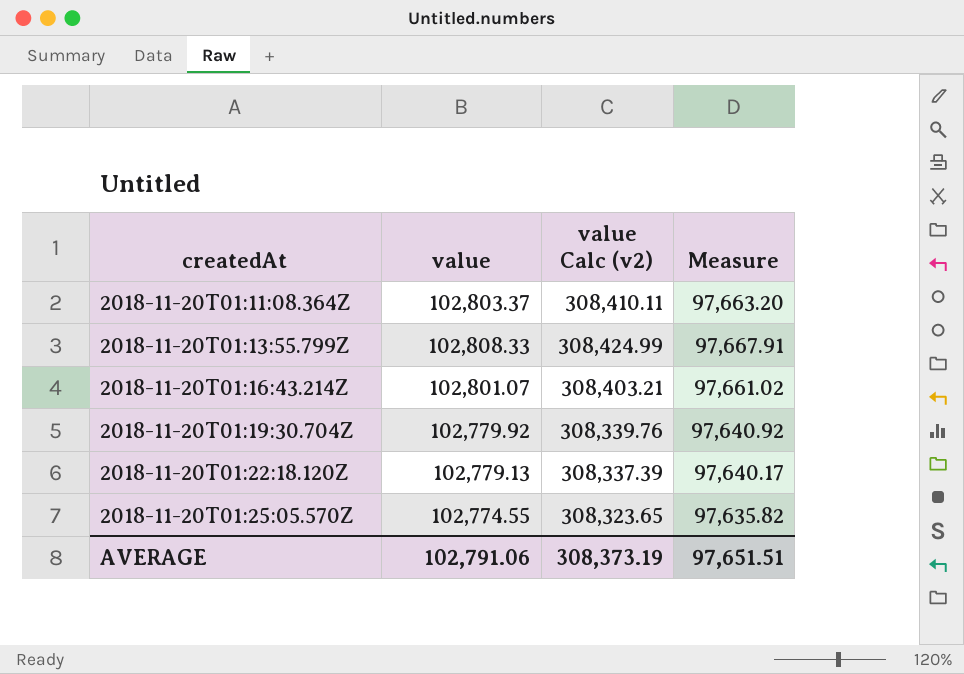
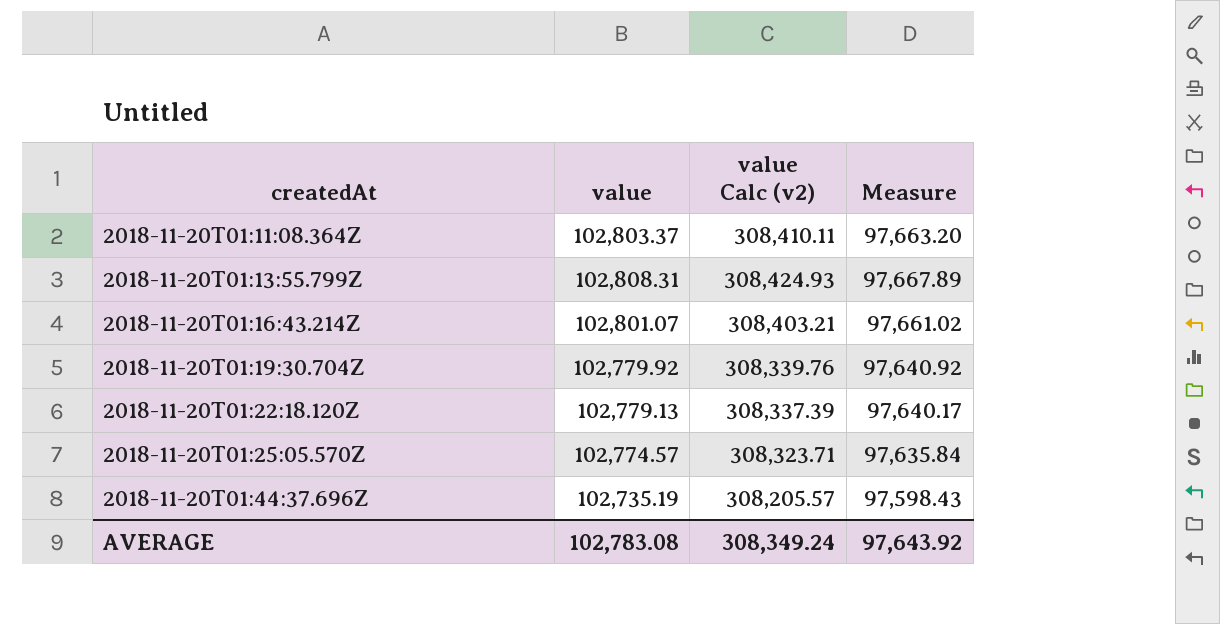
2018-11-20T01:13:55.799Z | value: 102,808.33 -> 102,808.31
2018-11-20T01:13:55.799Z | value Calc (v2): 308,424.99 -> 308,424.93
2018-11-20T01:13:55.799Z | Measure: 97,667.91 -> 97,667.89
2018-11-20T01:25:05.570Z | value: 102,774.55 -> 102,774.57
2018-11-20T01:25:05.570Z | value Calc (v2): 308,323.65 -> 308,323.71
2018-11-20T01:25:05.570Z | Measure: 97,635.82 -> 97,635.84
row 2018-11-20T01:44:37.696Z: none -> 102,735.19 | 308,205.57 | 97,598.43
AVERAGE | value: 102,791.06 -> 102,783.08
AVERAGE | value Calc (v2): 308,373.19 -> 308,349.24
AVERAGE | Measure: 97,651.51 -> 97,643.92

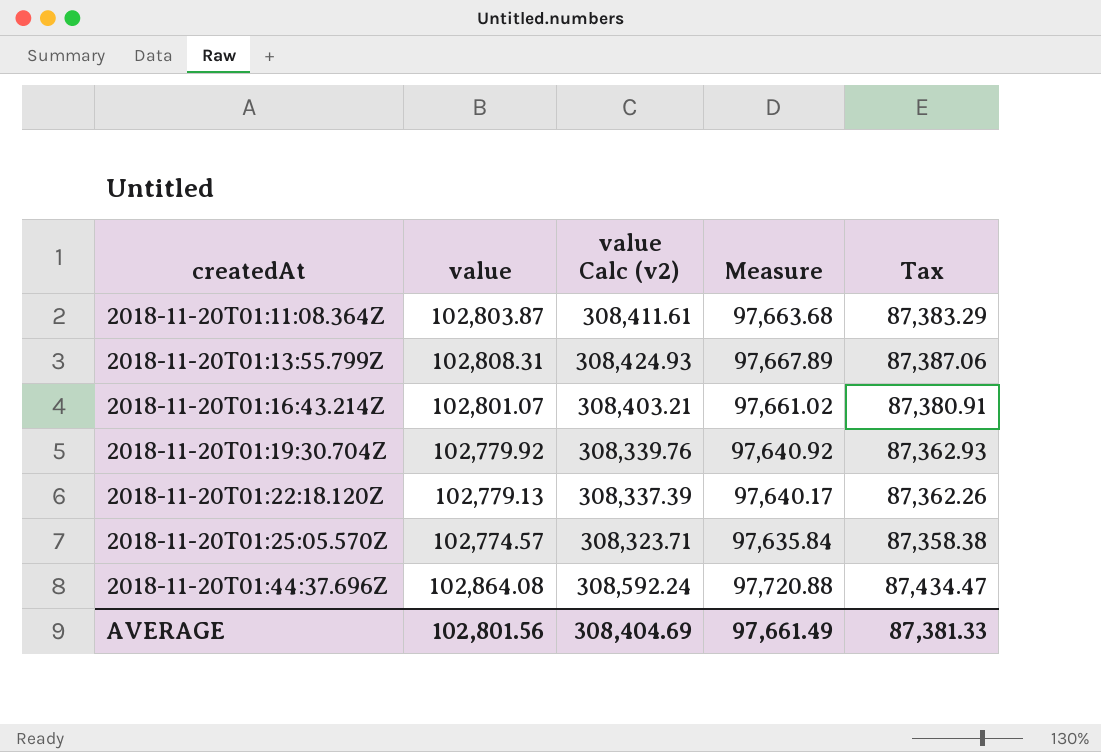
column Tax | formula: none -> [value] * 0.85
2018-11-20T01:11:08.364Z | value: 102,803.37 -> 102,803.87
2018-11-20T01:11:08.364Z | value Calc (v2): 308,410.11 -> 308,411.61
2018-11-20T01:11:08.364Z | Measure: 97,663.20 -> 97,663.68
2018-11-20T01:44:37.696Z | value: 102,735.19 -> 102,864.08
2018-11-20T01:44:37.696Z | value Calc (v2): 308,205.57 -> 308,592.24
2018-11-20T01:44:37.696Z | Measure: 97,598.43 -> 97,720.88
AVERAGE | value: 102,783.08 -> 102,801.56
AVERAGE | value Calc (v2): 308,349.24 -> 308,404.69
AVERAGE | Measure: 97,643.92 -> 97,661.49

